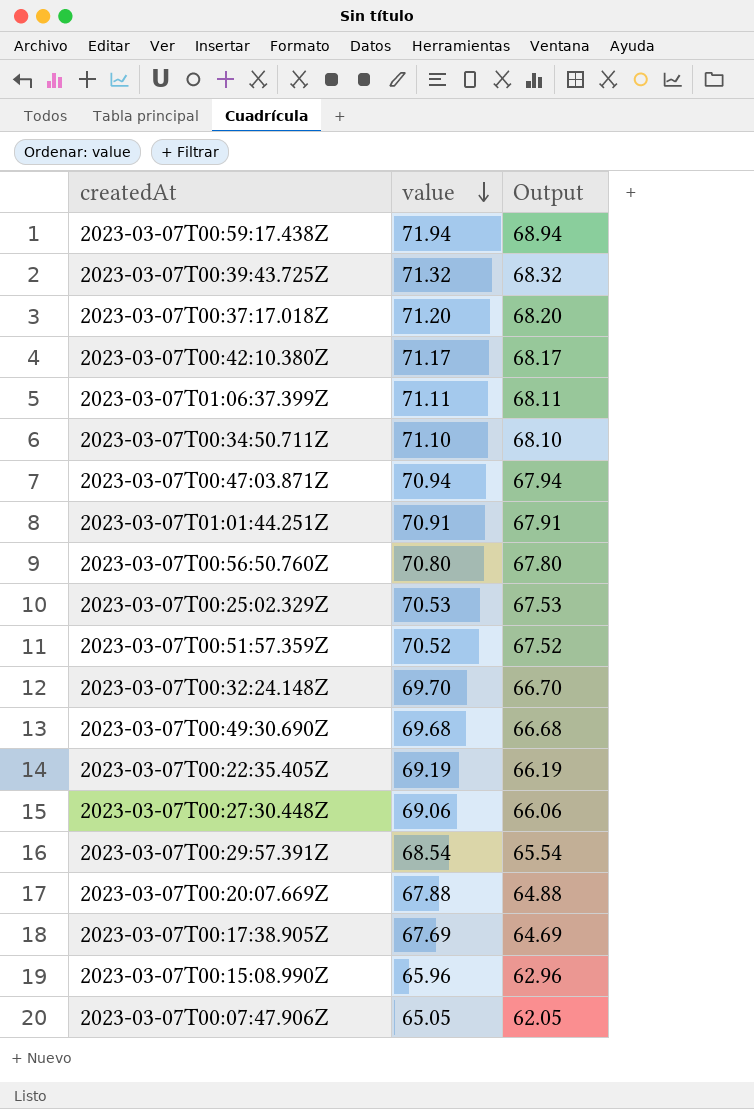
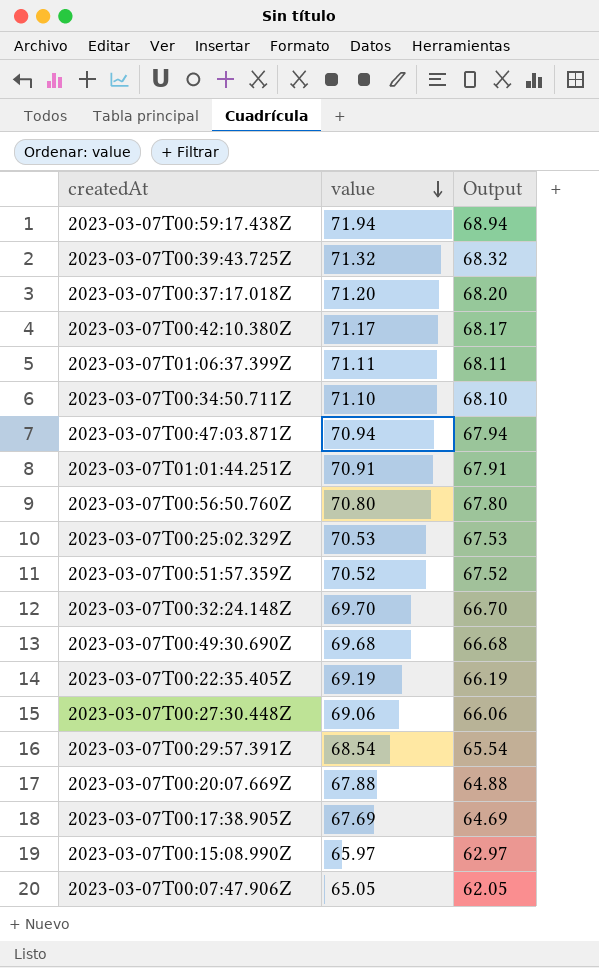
2023-03-07T00:15:08.990Z | value: 65.96 -> 65.97
2023-03-07T00:15:08.990Z | Output: 62.96 -> 62.97

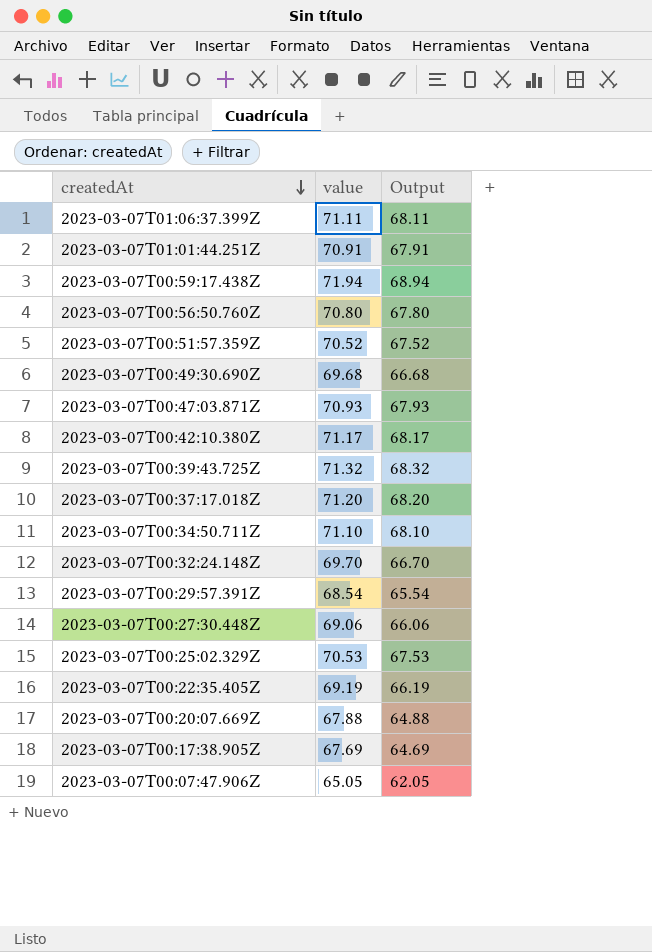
row order: value descending -> createdAt descending
row 2023-03-07T00:15:08.990Z: 65.97 | 62.97 -> none
2023-03-07T00:47:03.871Z | value: 70.94 -> 70.93
2023-03-07T00:47:03.871Z | Output: 67.94 -> 67.93

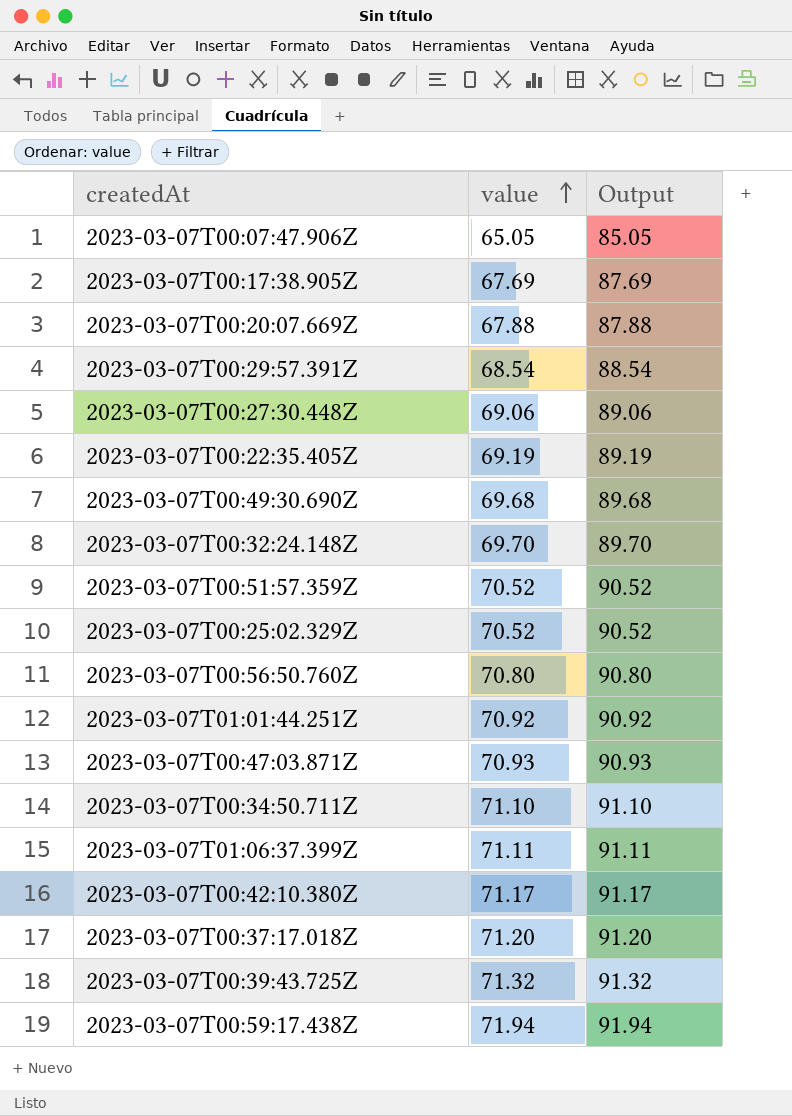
row order: createdAt descending -> value ascending
column Output | formula: [value] - 3 -> [value] + 20
2023-03-07T00:25:02.329Z | value: 70.53 -> 70.52
2023-03-07T01:01:44.251Z | value: 70.91 -> 70.92

